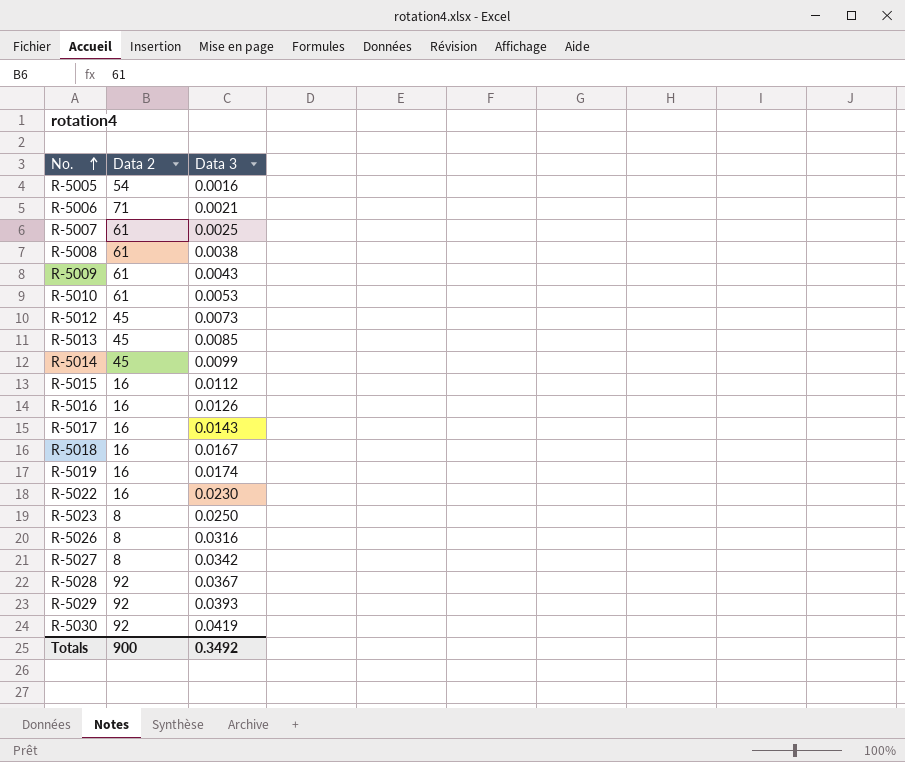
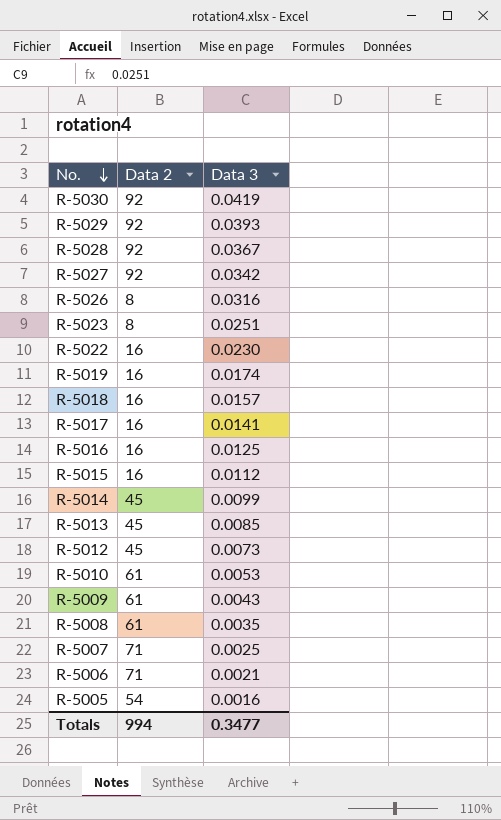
row order: No. ascending -> No. descending
R-5027 | Data 2: 8 -> 92
R-5023 | Data 3: 0.0250 -> 0.0251
R-5018 | Data 3: 0.0167 -> 0.0157
R-5017 | Data 3: 0.0143 -> 0.0141
R-5016 | Data 3: 0.0126 -> 0.0125
R-5008 | Data 3: 0.0038 -> 0.0035
R-5007 | Data 2: 61 -> 71
Totals | Data 2: 900 -> 994
Totals | Data 3: 0.3492 -> 0.3477

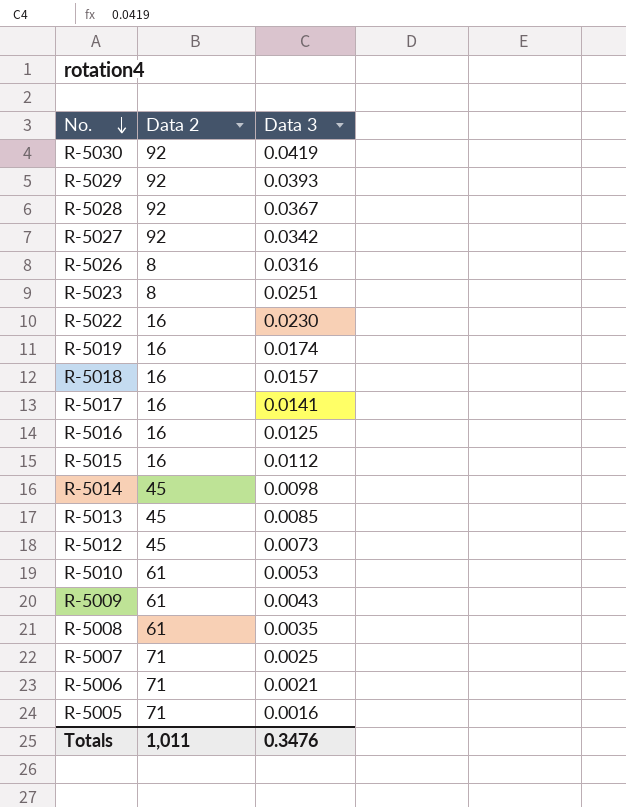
R-5014 | Data 3: 0.0099 -> 0.0098
R-5005 | Data 2: 54 -> 71
Totals | Data 2: 994 -> 1,011
Totals | Data 3: 0.3477 -> 0.3476

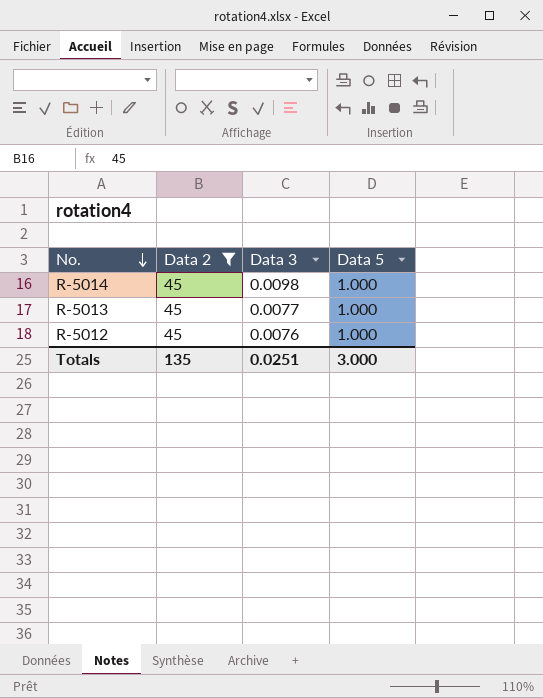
filter: none -> Data 2 = 45
column Data 5 | position: none -> 4
R-5013 | Data 3: 0.0085 -> 0.0077
R-5012 | Data 3: 0.0073 -> 0.0076
Totals | Data 2: 1,011 -> 135
Totals | Data 3: 0.3476 -> 0.0251

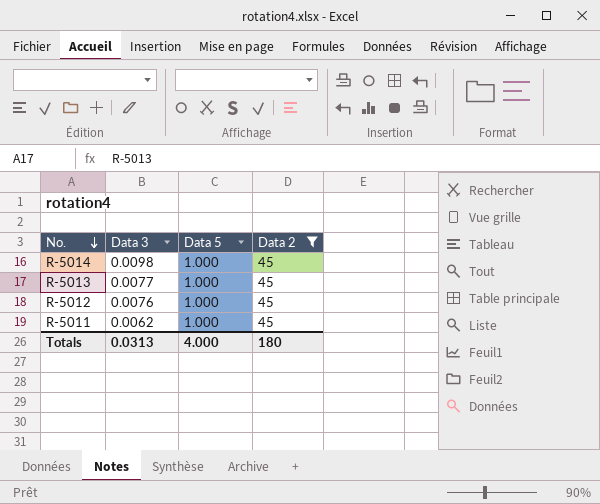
column Data 2 | position: 2 -> 4
row R-5011: none -> 0.0062 | 1.000 | 45
Totals | Data 3: 0.0251 -> 0.0313
Totals | Data 5: 3.000 -> 4.000
Totals | Data 2: 135 -> 180

